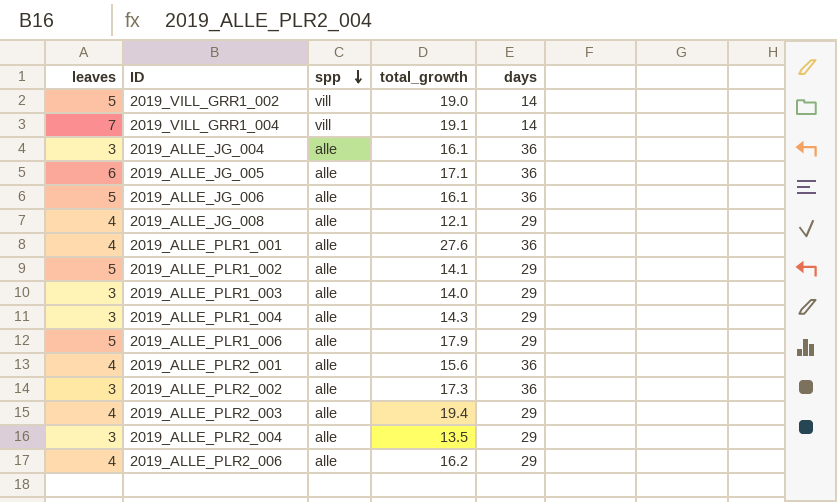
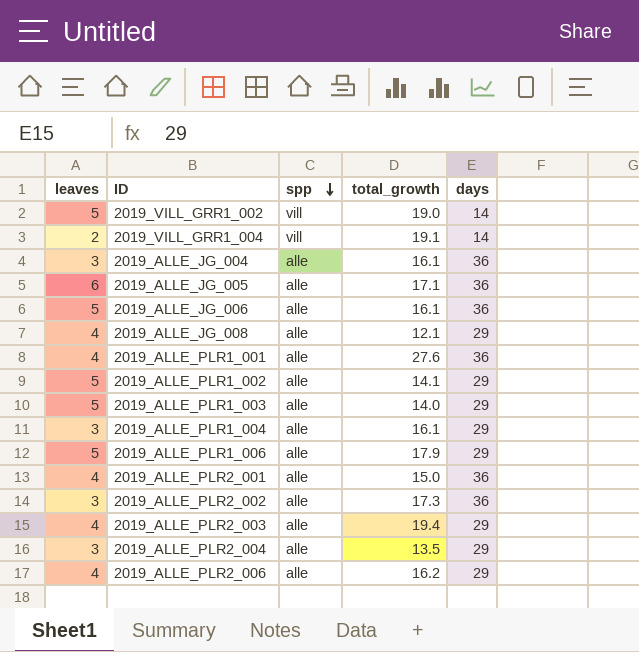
2019_VILL_GRR1_004 | leaves: 7 -> 2
2019_ALLE_PLR1_003 | leaves: 3 -> 5
2019_ALLE_PLR1_004 | total_growth: 14.3 -> 16.1
2019_ALLE_PLR2_001 | total_growth: 15.6 -> 15.0

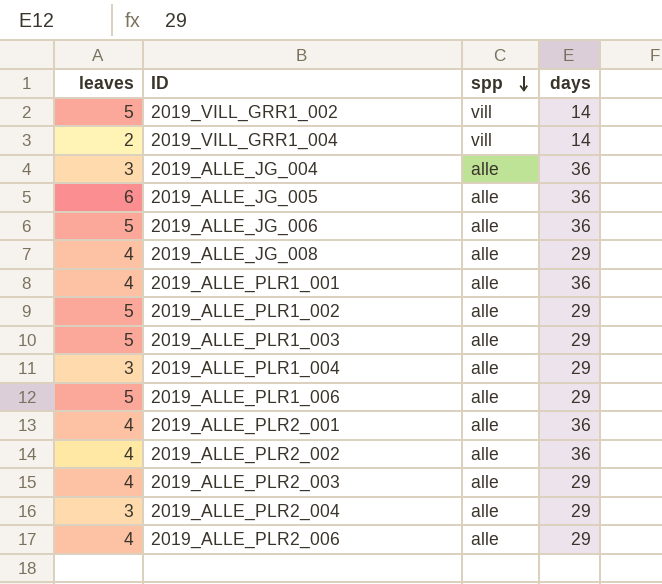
column total_growth | position: 4 -> none
2019_ALLE_PLR2_002 | leaves: 3 -> 4

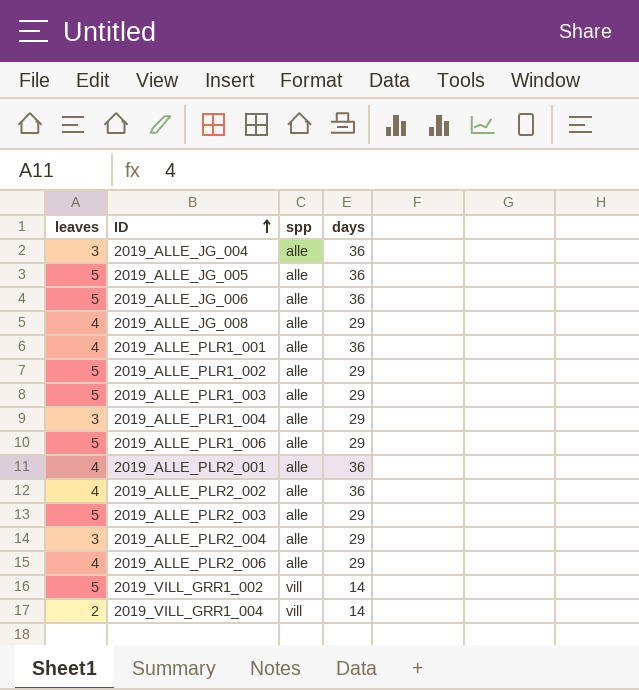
row order: spp descending -> ID ascending
2019_ALLE_JG_005 | leaves: 6 -> 5
2019_ALLE_PLR2_003 | leaves: 4 -> 5

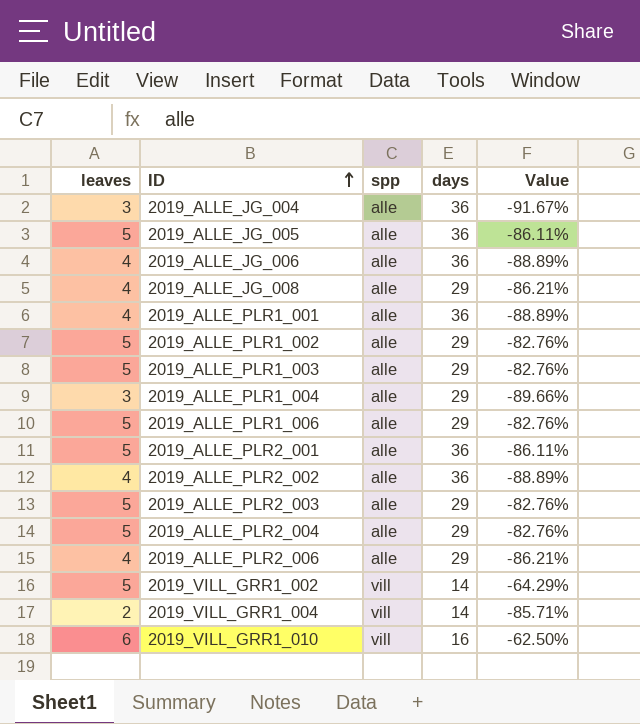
column Value | formula: none -> ([leaves] - [days]) / [days]
2019_ALLE_JG_006 | leaves: 5 -> 4
2019_ALLE_PLR2_001 | leaves: 4 -> 5
2019_ALLE_PLR2_004 | leaves: 3 -> 5
row 2019_VILL_GRR1_010: none -> 6 | vill | 16 | -62.50%

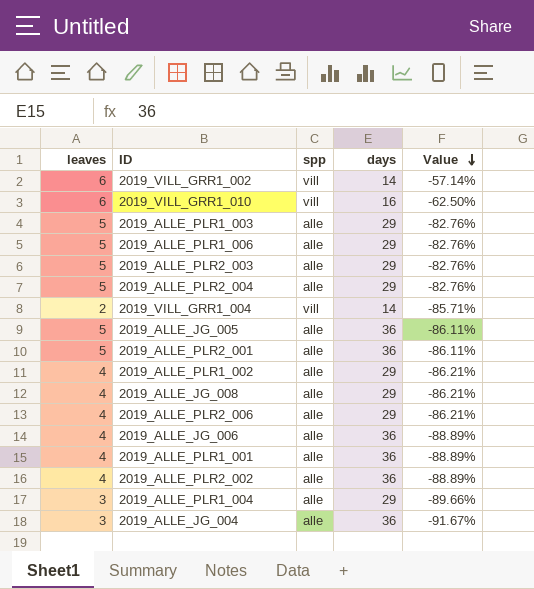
row order: ID ascending -> Value descending
2019_VILL_GRR1_002 | leaves: 5 -> 6
2019_VILL_GRR1_002 | Value: -64.29% -> -57.14%
2019_ALLE_PLR1_002 | leaves: 5 -> 4
2019_ALLE_PLR1_002 | Value: -82.76% -> -86.21%

